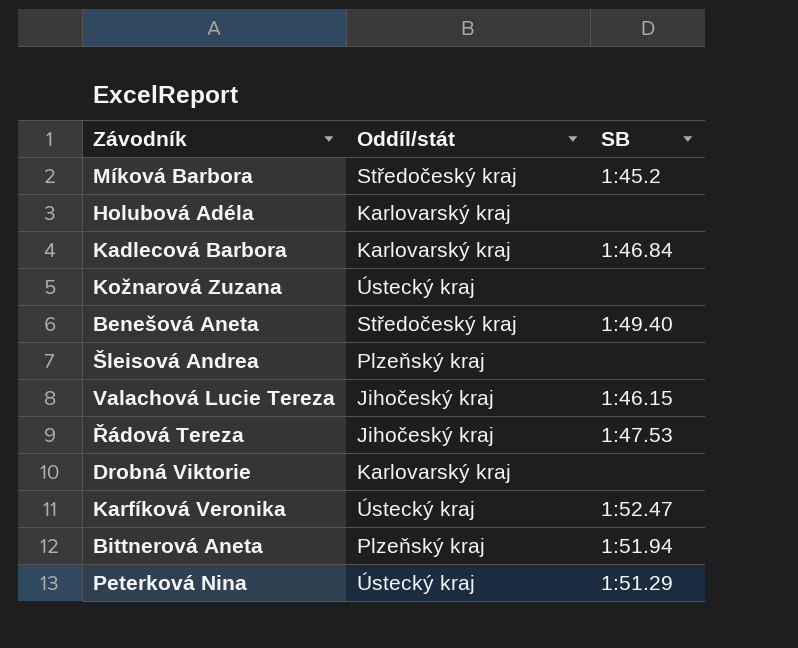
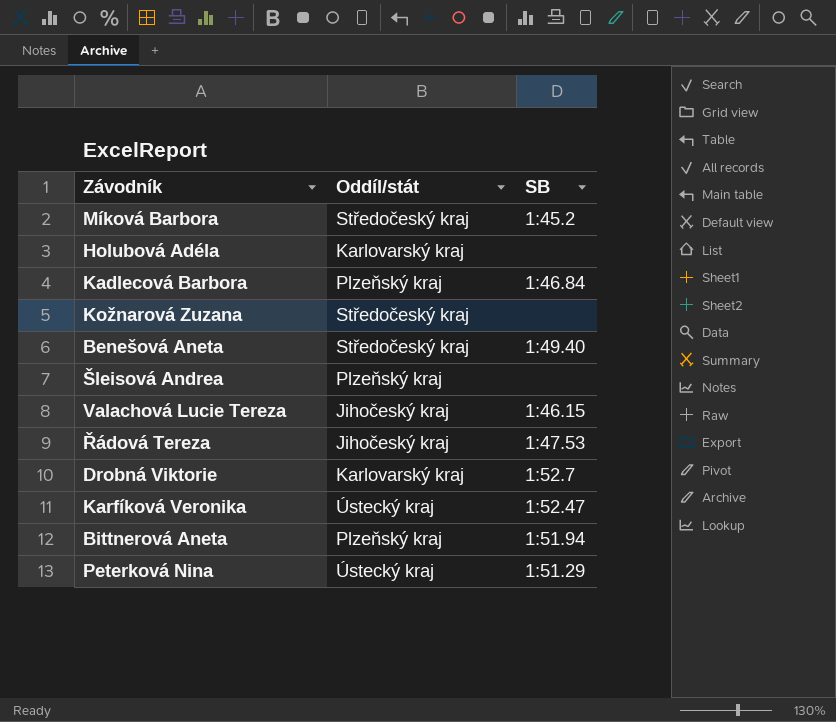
Kadlecová Barbora | Oddíl/stát: Karlovarský kraj -> Plzeňský kraj
Kožnarová Zuzana | Oddíl/stát: Ústecký kraj -> Středočeský kraj
Drobná Viktorie | SB: none -> 1:52.7

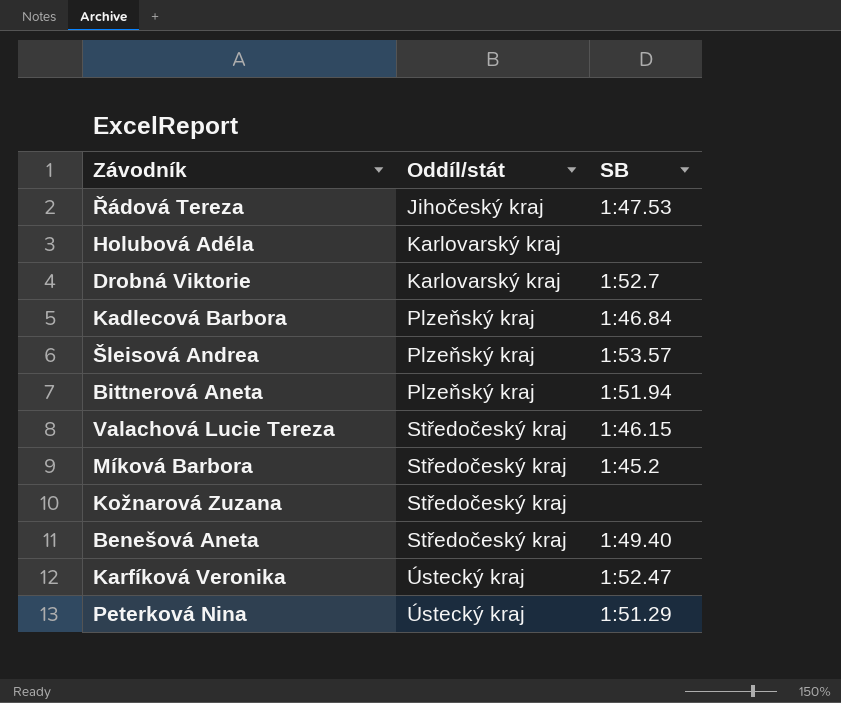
row order: none -> Oddíl/stát ascending
Šleisová Andrea | SB: none -> 1:53.57
Valachová Lucie Tereza | Oddíl/stát: Jihočeský kraj -> Středočeský kraj

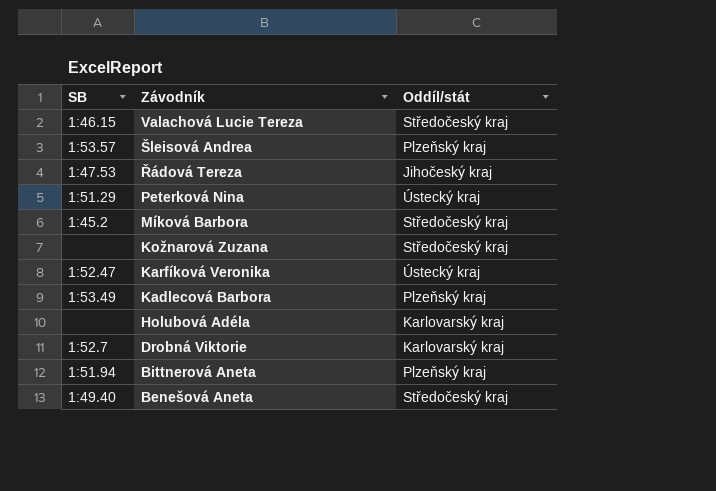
row order: Oddíl/stát ascending -> Závodník descending
column SB | position: 3 -> 1
Kadlecová Barbora | SB: 1:46.84 -> 1:53.49

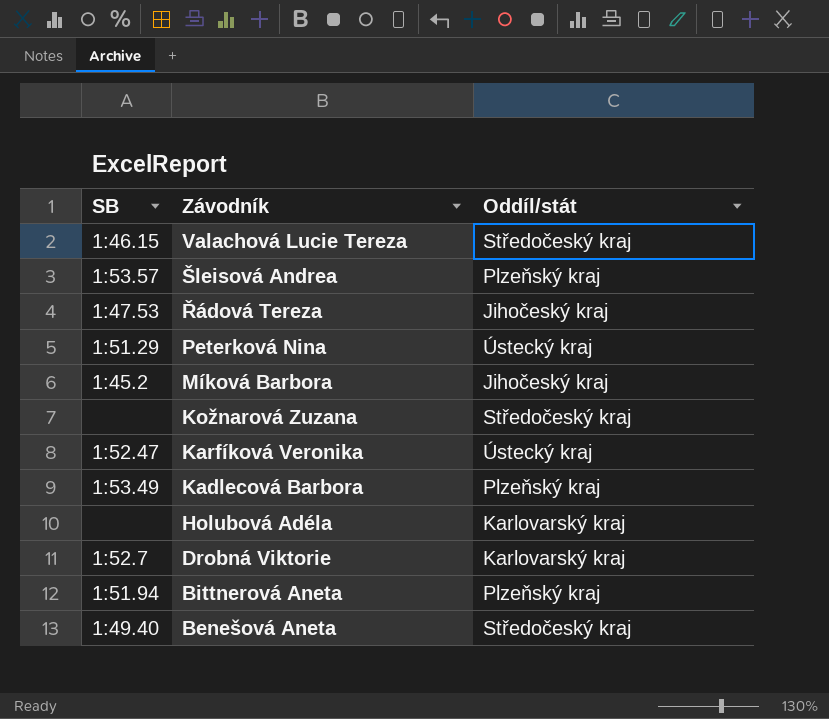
Míková Barbora | Oddíl/stát: Středočeský kraj -> Jihočeský kraj

